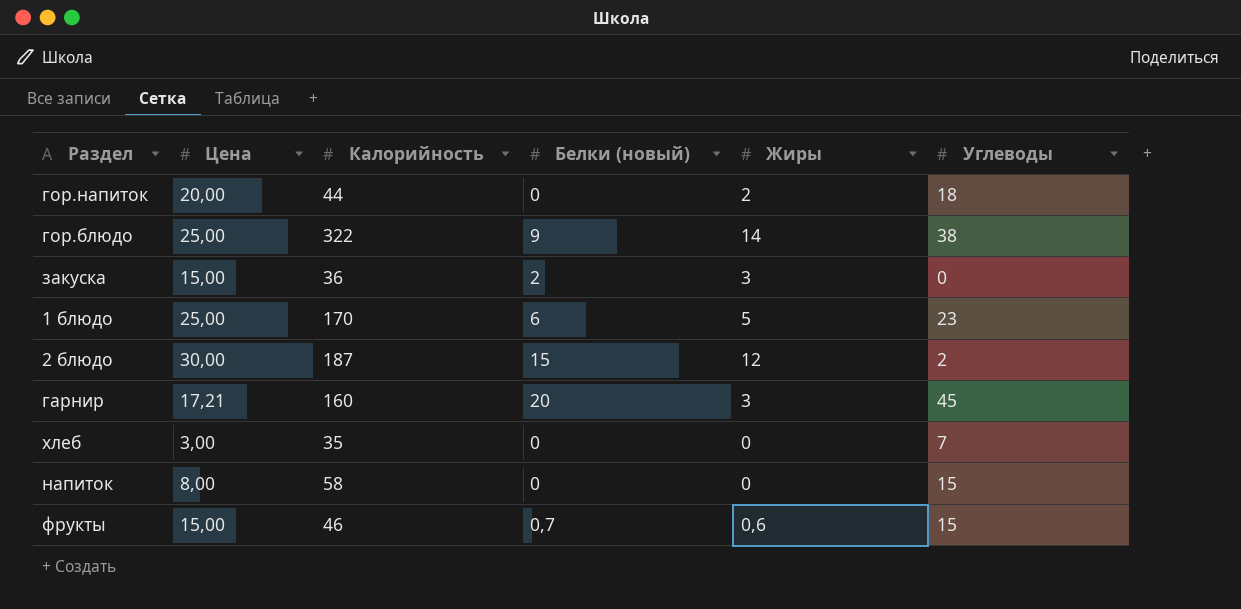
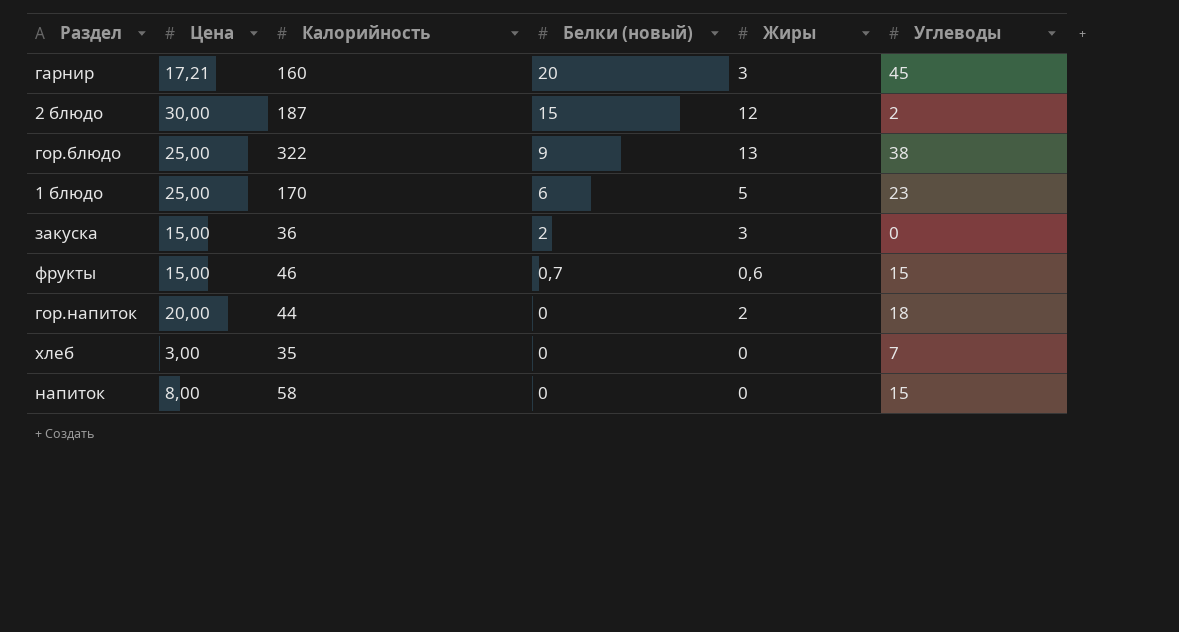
row order: none -> Белки (новый) descending
гор.блюдо | Жиры: 14 -> 13

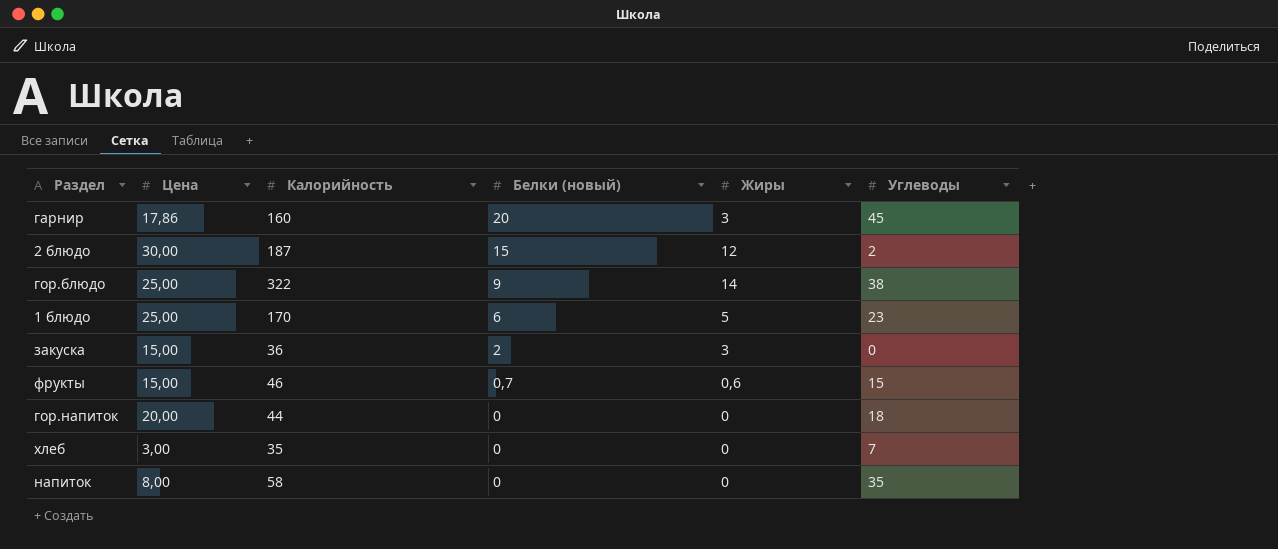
гарнир | Цена: 17,21 -> 17,86
гор.блюдо | Жиры: 13 -> 14
гор.напиток | Жиры: 2 -> 0
напиток | Углеводы: 15 -> 35

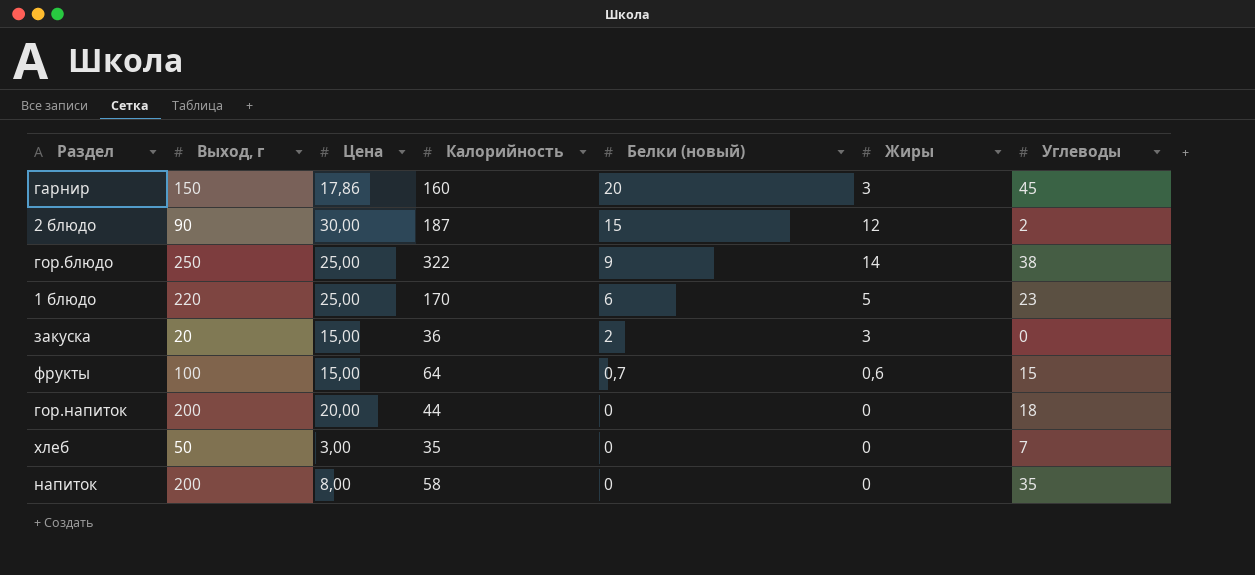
column Выход, г | position: none -> 2
фрукты | Калорийность: 46 -> 64

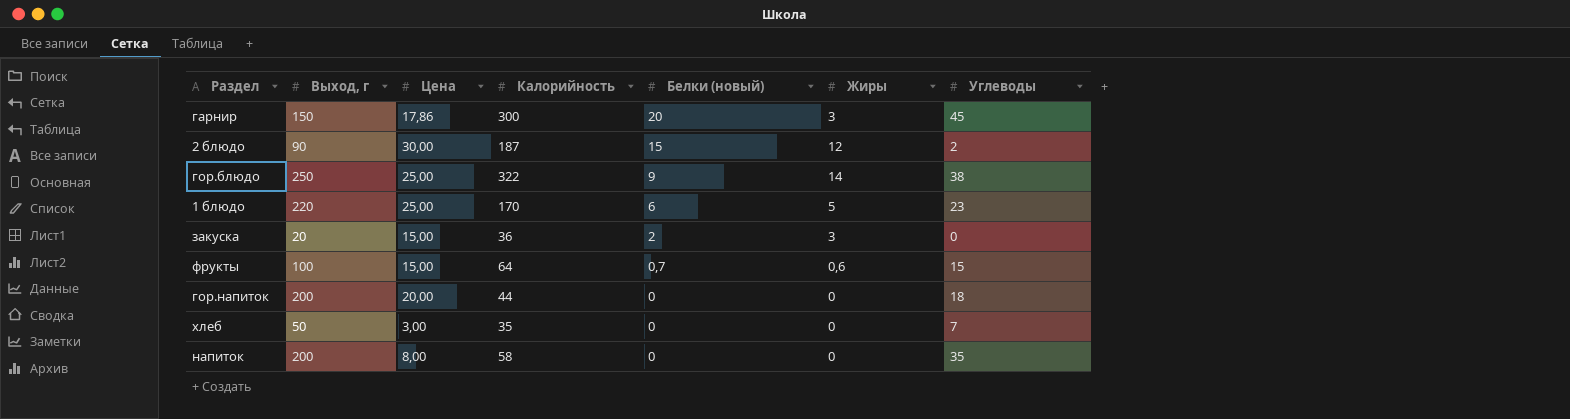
гарнир | Калорийность: 160 -> 300

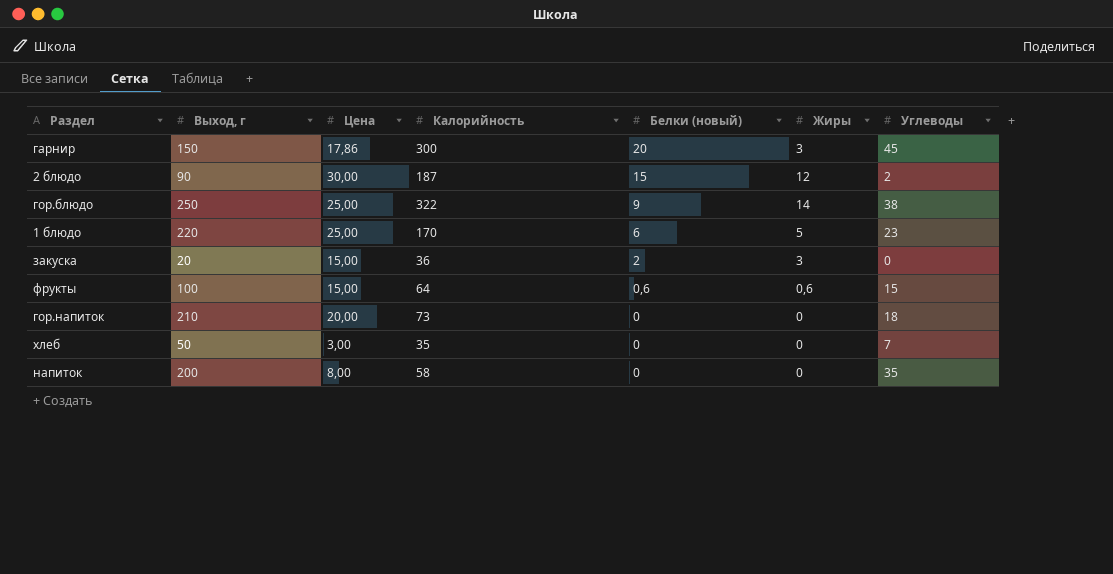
фрукты | Белки (новый): 0,7 -> 0,6
гор.напиток | Выход, г: 200 -> 210
гор.напиток | Калорийность: 44 -> 73

